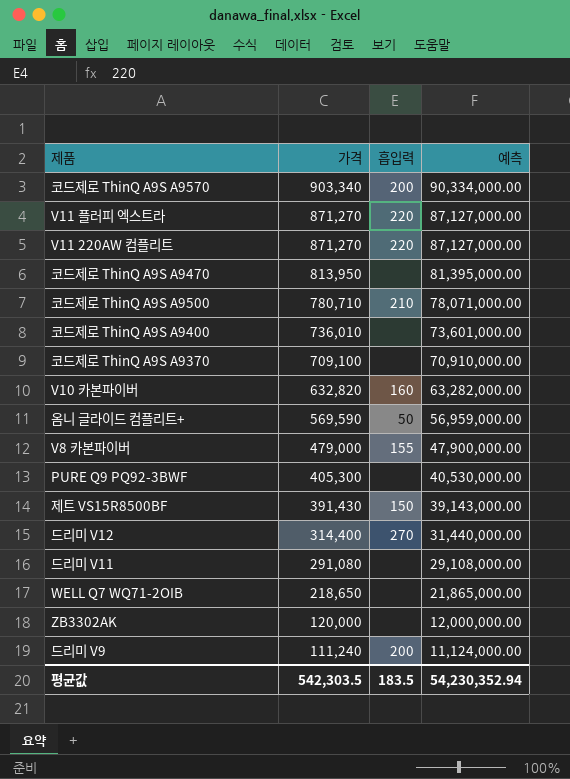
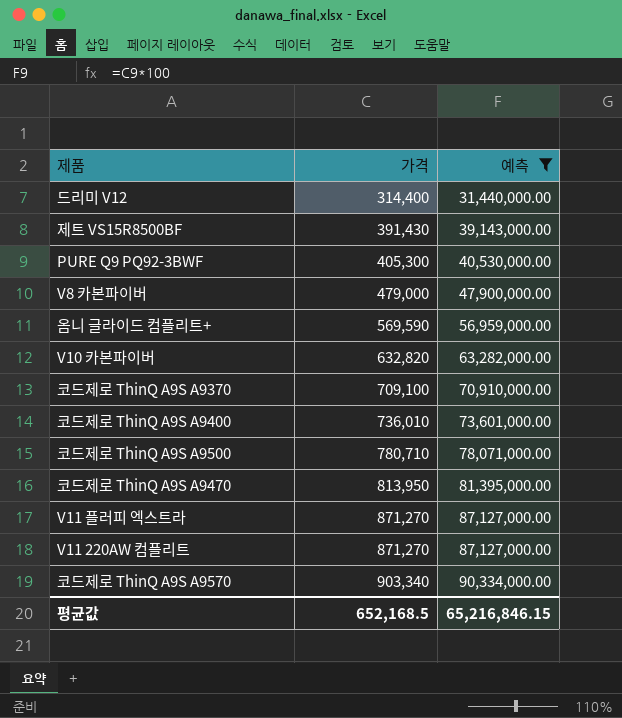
filter: none -> 예측 >= 31,440,000.00
row order: 가격 descending -> 가격 ascending
column 흡입력 | position: 3 -> none
평균값 | 가격: 542,303.5 -> 652,168.5
평균값 | 예측: 54,230,352.94 -> 65,216,846.15

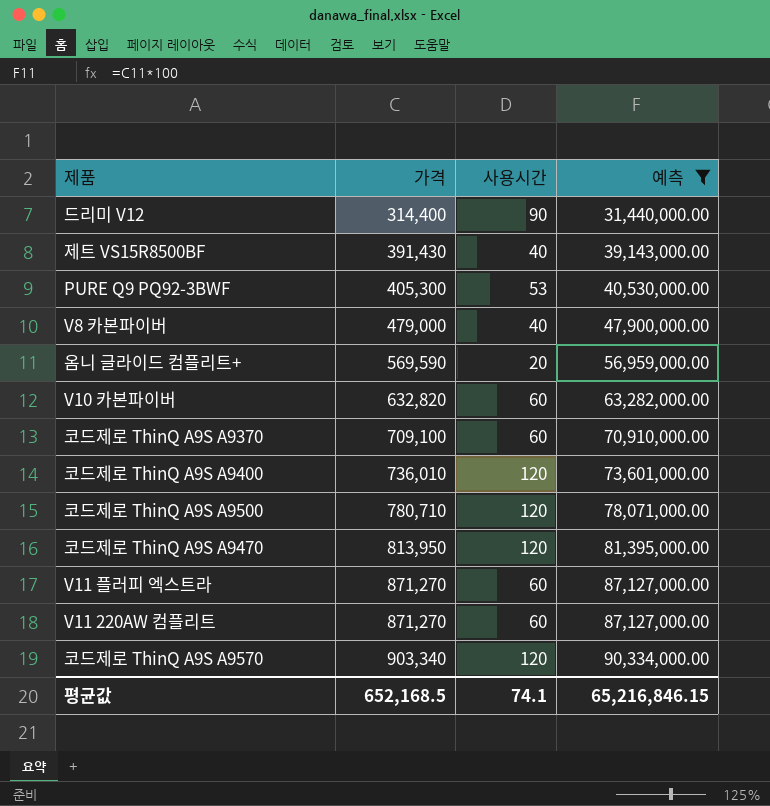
column 사용시간 | position: none -> 3

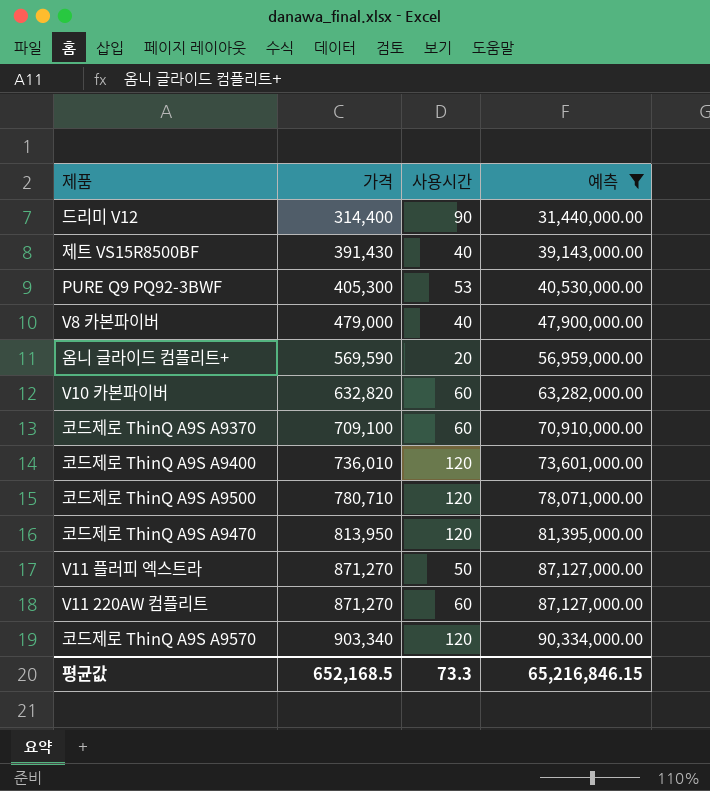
V11 플러피 엑스트라 | 사용시간: 60 -> 50
평균값 | 사용시간: 74.1 -> 73.3

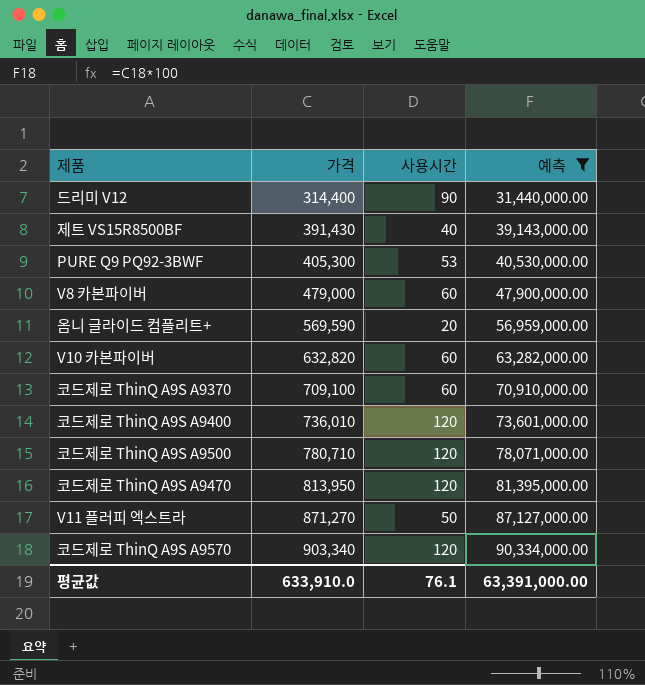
row V11 220AW 컴플리트: 871,270 | 60 | 87,127,000.00 -> none
V8 카본파이버 | 사용시간: 40 -> 60
평균값 | 가격: 652,168.5 -> 633,910.0
평균값 | 사용시간: 73.3 -> 76.1
평균값 | 예측: 65,216,846.15 -> 63,391,000.00

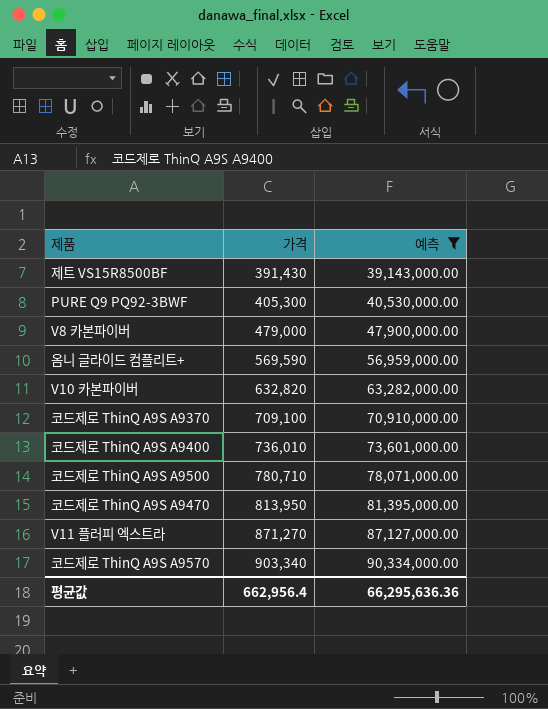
column 사용시간 | position: 3 -> none
row 드리미 V12: 314,400 | 90 | 31,440,000.00 -> none
평균값 | 가격: 633,910.0 -> 662,956.4
평균값 | 예측: 63,391,000.00 -> 66,295,636.36

